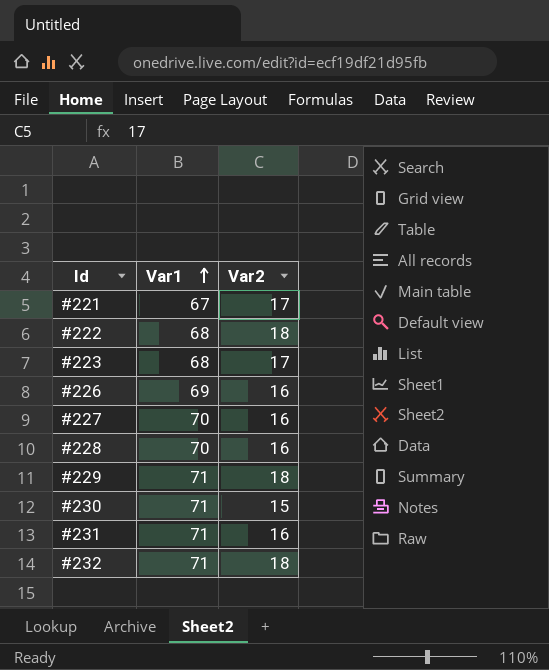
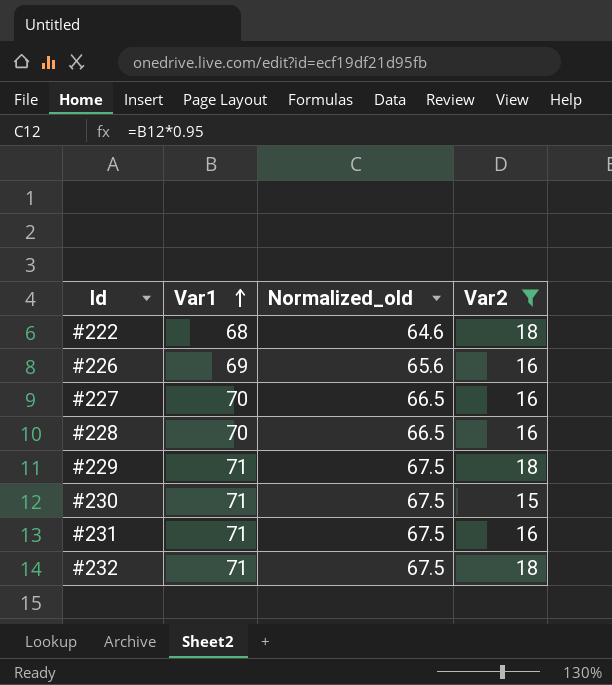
filter: none -> Var2 != 17
column Normalized_old | formula: none -> [Var1] * 0.95

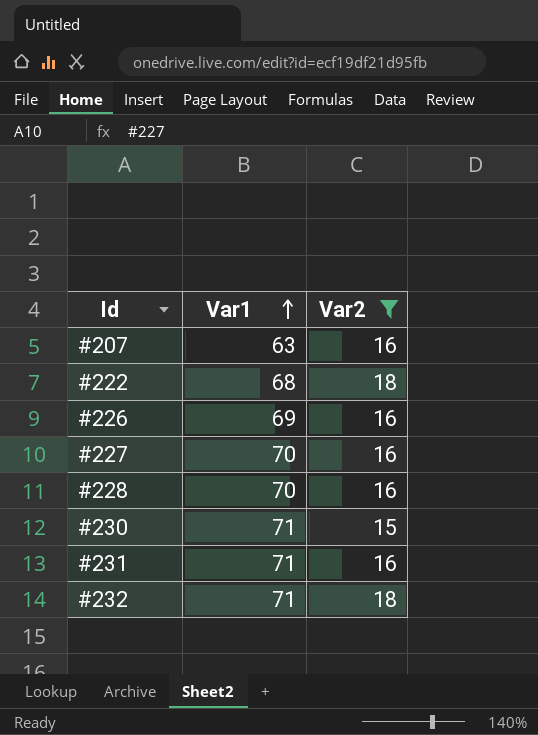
column Normalized_old | formula: [Var1] * 0.95 -> none
row #229: 71 | 67.5 | 18 -> none
row #207: none -> 63 | 16

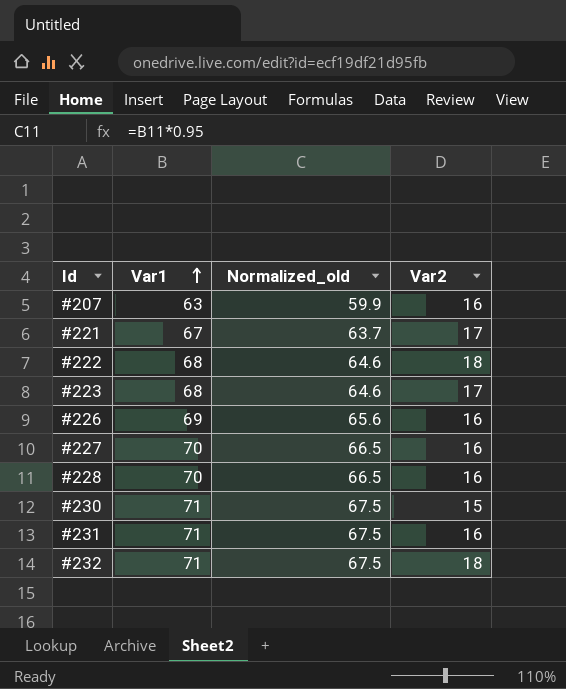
filter: Var2 != 17 -> none
column Normalized_old | formula: none -> [Var1] * 0.95

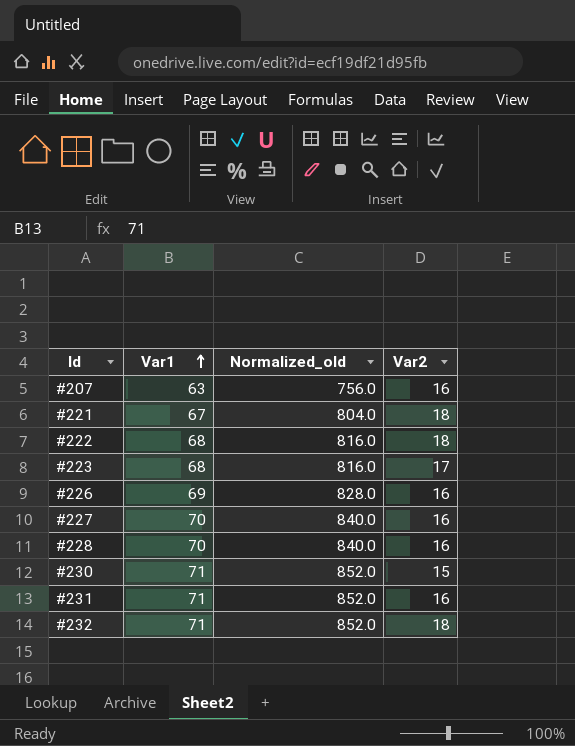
column Normalized_old | formula: [Var1] * 0.95 -> [Var1] * 12
#221 | Var2: 17 -> 18

